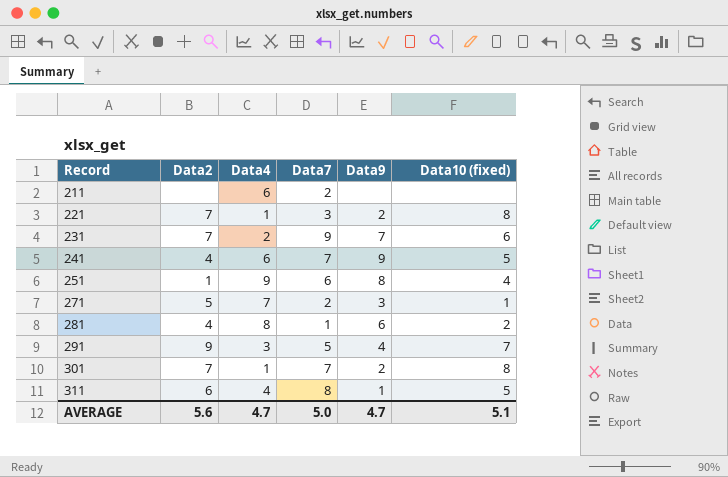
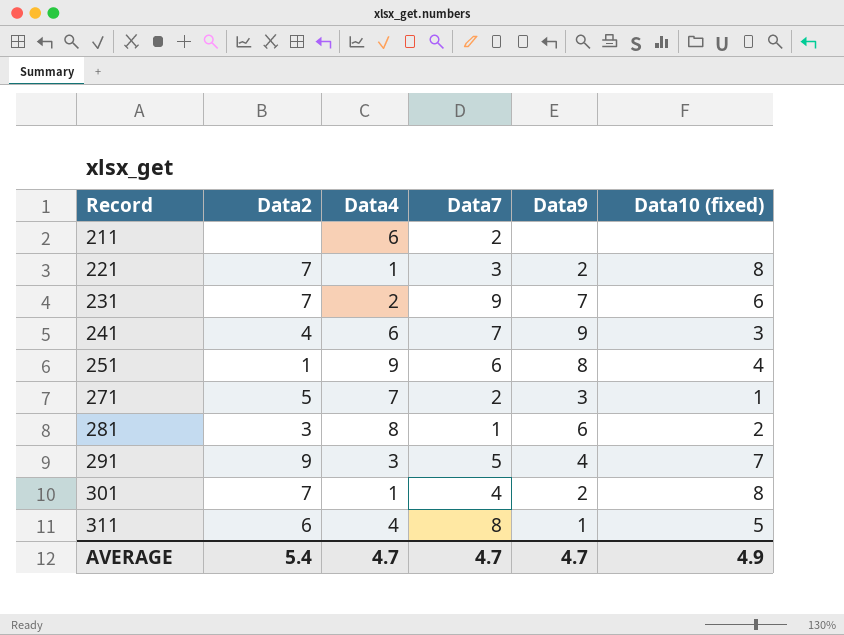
241 | Data10 (fixed): 5 -> 3
281 | Data2: 4 -> 3
301 | Data7: 7 -> 4
AVERAGE | Data2: 5.6 -> 5.4
AVERAGE | Data7: 5.0 -> 4.7
AVERAGE | Data10 (fixed): 5.1 -> 4.9

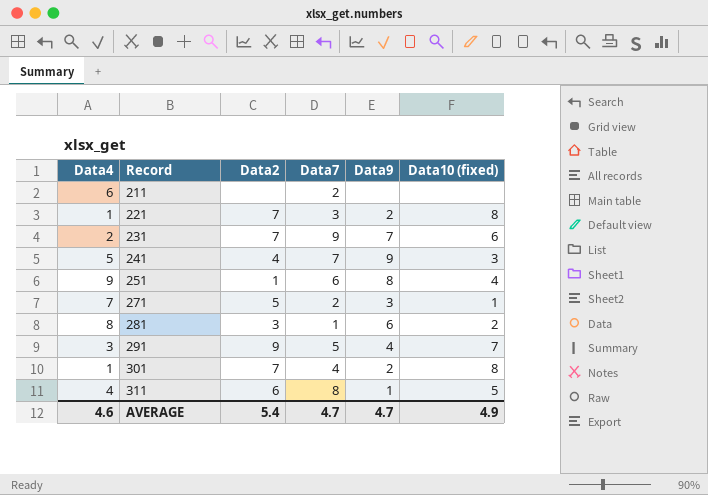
column Data4 | position: 3 -> 1
241 | Data4: 6 -> 5
AVERAGE | Data4: 4.7 -> 4.6

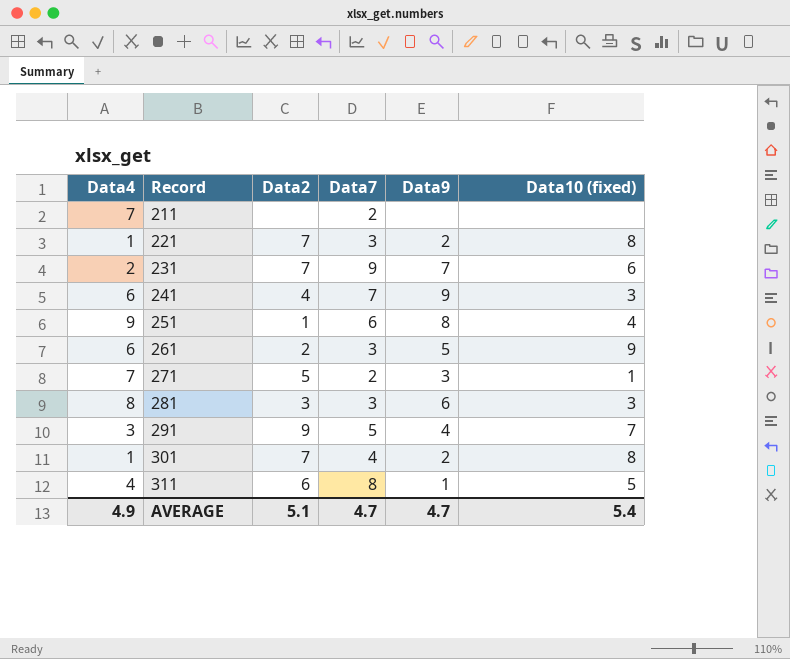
211 | Data4: 6 -> 7
241 | Data4: 5 -> 6
row 261: none -> 6 | 2 | 3 | 5 | 9
281 | Data7: 1 -> 3
281 | Data10 (fixed): 2 -> 3
AVERAGE | Data4: 4.6 -> 4.9
AVERAGE | Data2: 5.4 -> 5.1
AVERAGE | Data10 (fixed): 4.9 -> 5.4

